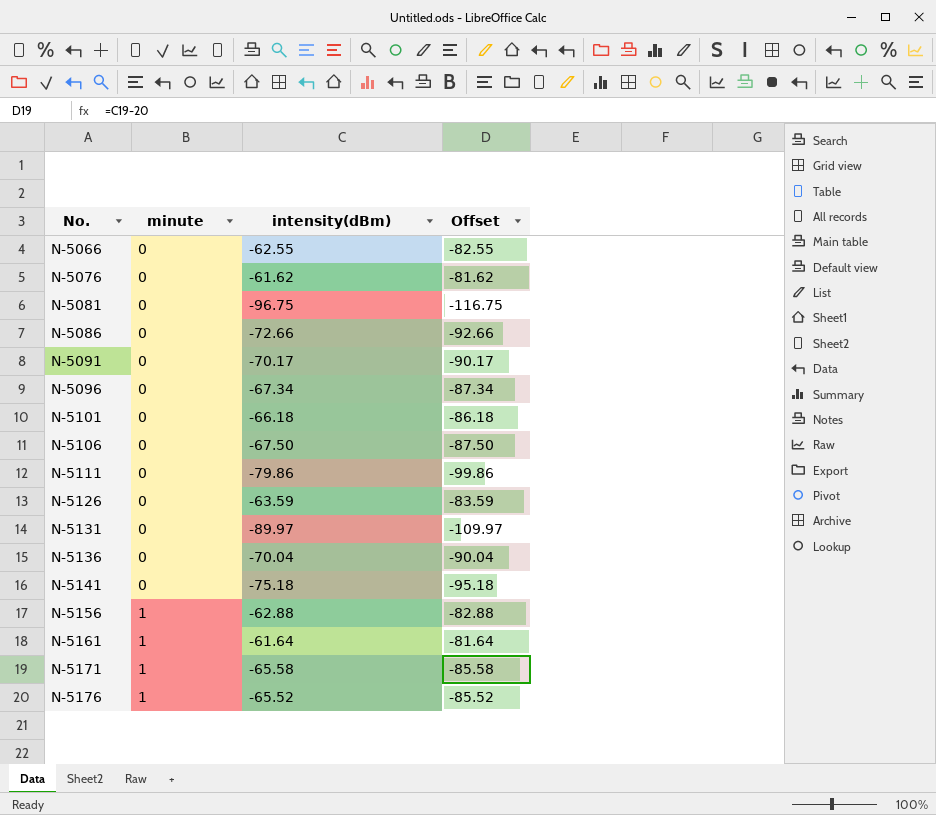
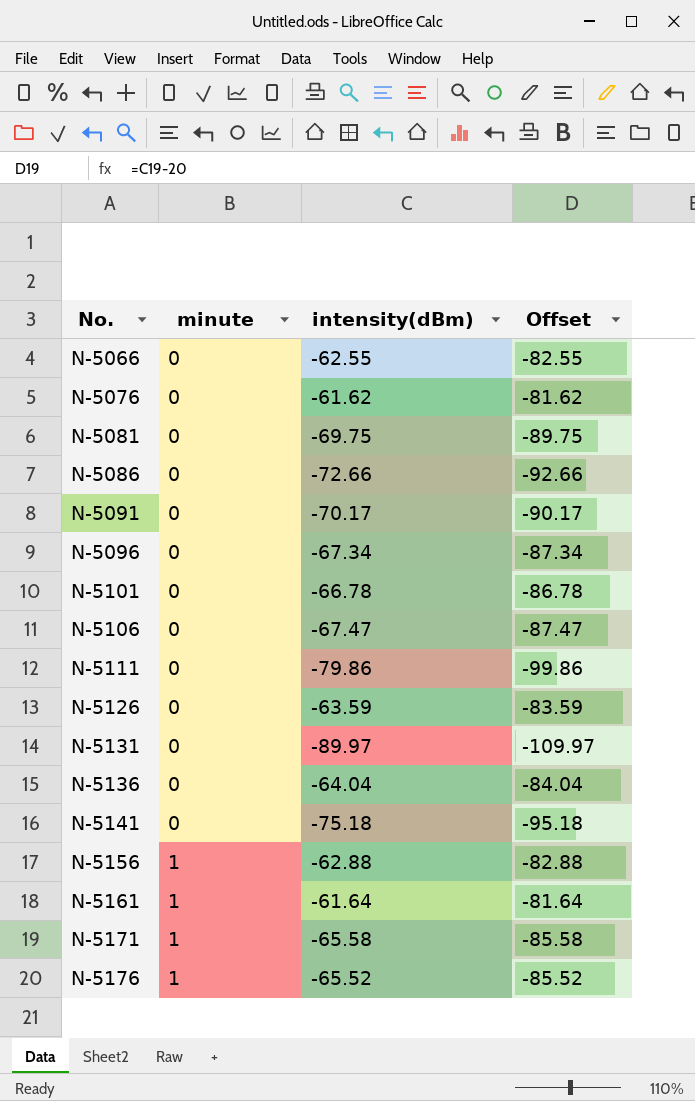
N-5081 | intensity(dBm): -96.75 -> -69.75
N-5081 | Offset: -116.75 -> -89.75
N-5101 | intensity(dBm): -66.18 -> -66.78
N-5101 | Offset: -86.18 -> -86.78
N-5106 | intensity(dBm): -67.50 -> -67.47
N-5106 | Offset: -87.50 -> -87.47
N-5136 | intensity(dBm): -70.04 -> -64.04
N-5136 | Offset: -90.04 -> -84.04

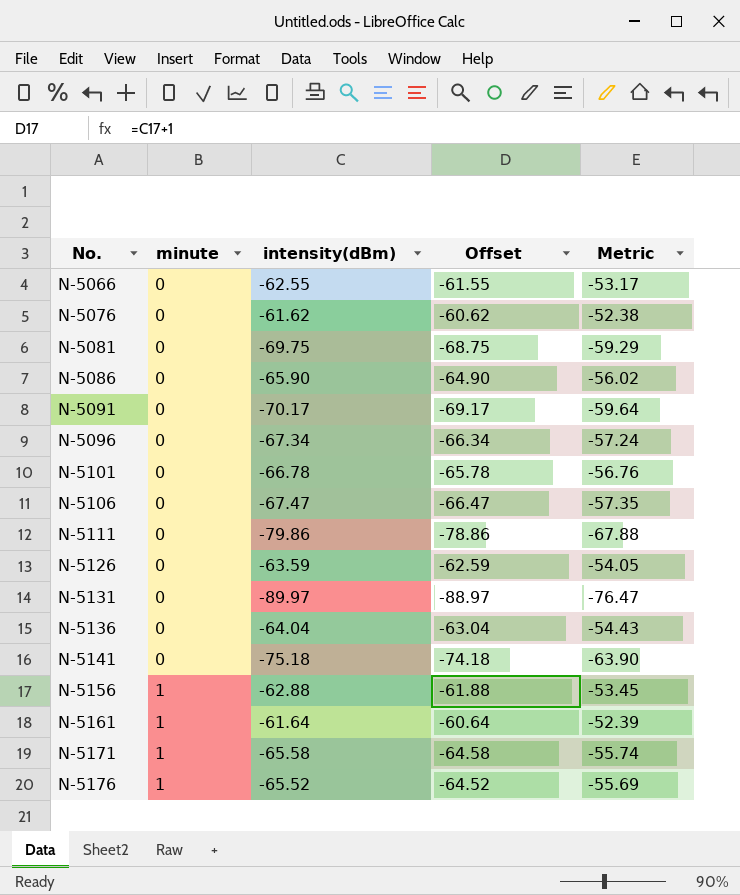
column Offset | formula: [intensity(dBm)] - 20 -> [intensity(dBm)] + 1
column Metric | formula: none -> [intensity(dBm)] * 0.85
N-5086 | intensity(dBm): -72.66 -> -65.90

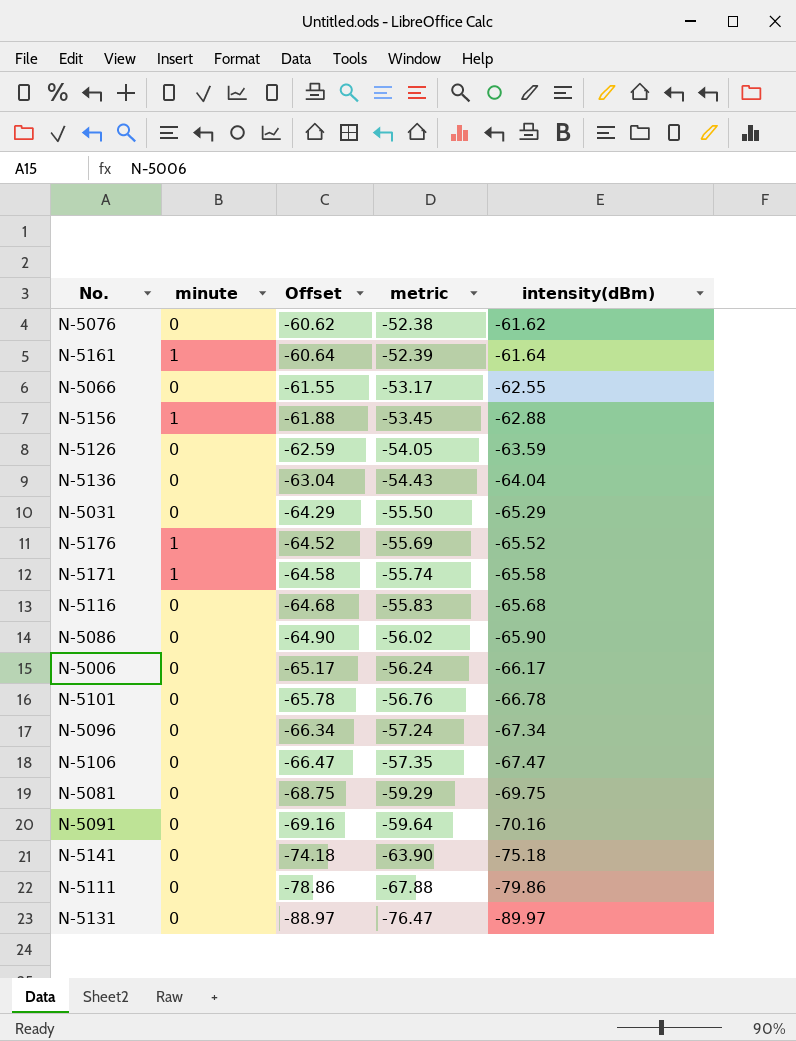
row order: No. ascending -> Offset descending
column name: Metric -> metric
column intensity(dBm) | position: 3 -> 5
row N-5031: none -> 0 | -64.29 | -55.50 | -65.29
row N-5116: none -> 0 | -64.68 | -55.83 | -65.68
row N-5006: none -> 0 | -65.17 | -56.24 | -66.17
N-5091 | Offset: -69.17 -> -69.16
N-5091 | intensity(dBm): -70.17 -> -70.16

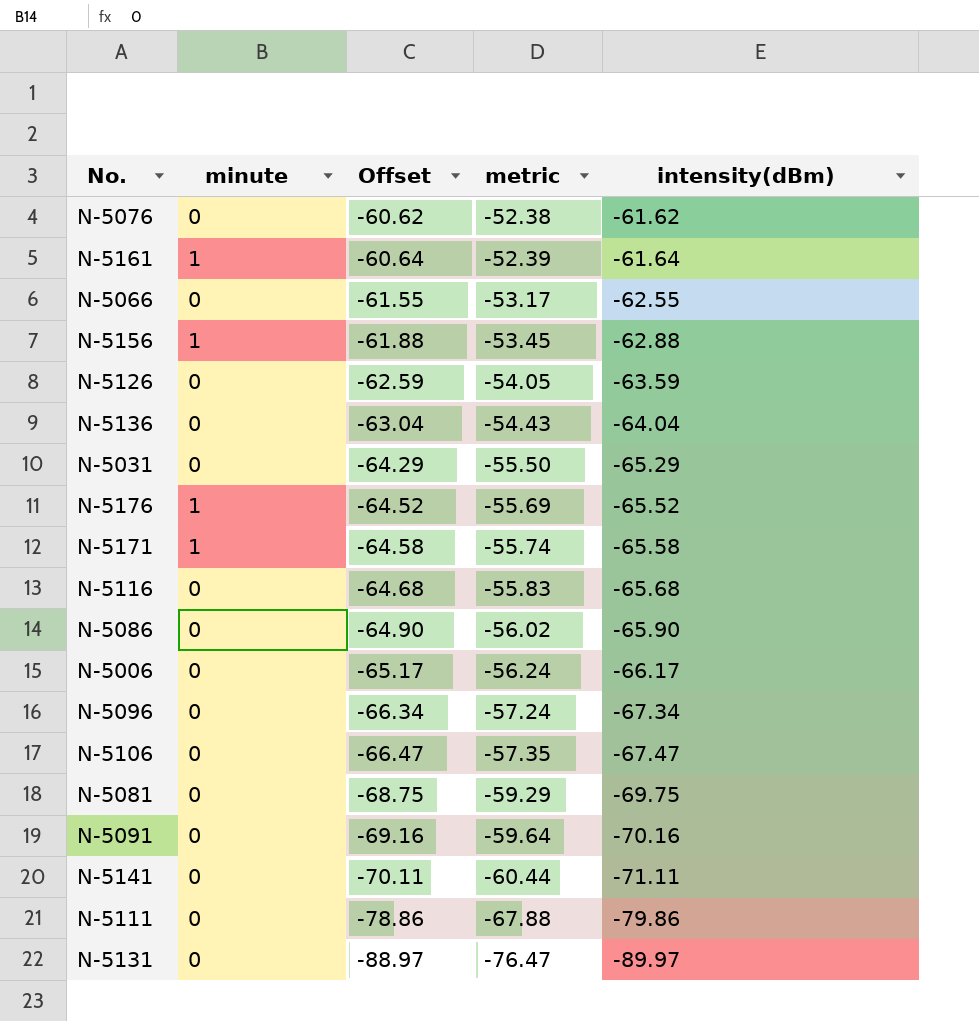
row N-5101: 0 | -65.78 | -56.76 | -66.78 -> none
N-5141 | Offset: -74.18 -> -70.11
N-5141 | metric: -63.90 -> -60.44
N-5141 | intensity(dBm): -75.18 -> -71.11

